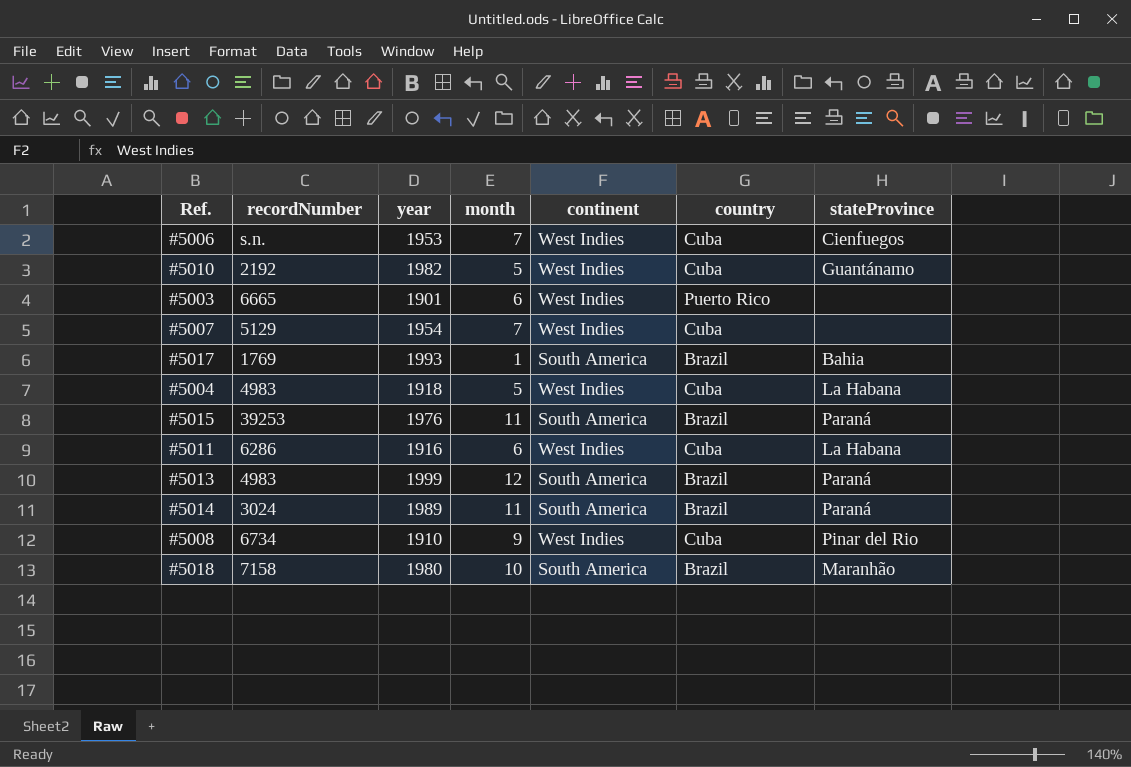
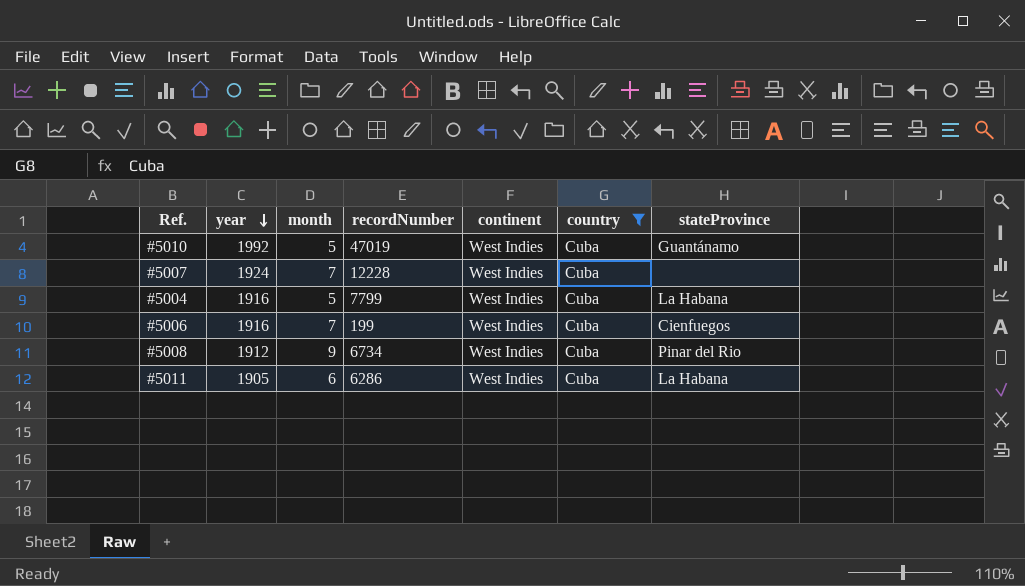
filter: none -> country = Cuba
row order: none -> year descending
column recordNumber | position: 2 -> 4
#5010 | year: 1982 -> 1992
#5010 | recordNumber: 2192 -> 47019
#5007 | year: 1954 -> 1924
#5007 | recordNumber: 5129 -> 12228
#5004 | year: 1918 -> 1916
#5004 | recordNumber: 4983 -> 7799
#5006 | year: 1953 -> 1916
#5006 | recordNumber: s.n. -> 199
#5008 | year: 1910 -> 1912
#5011 | year: 1916 -> 1905

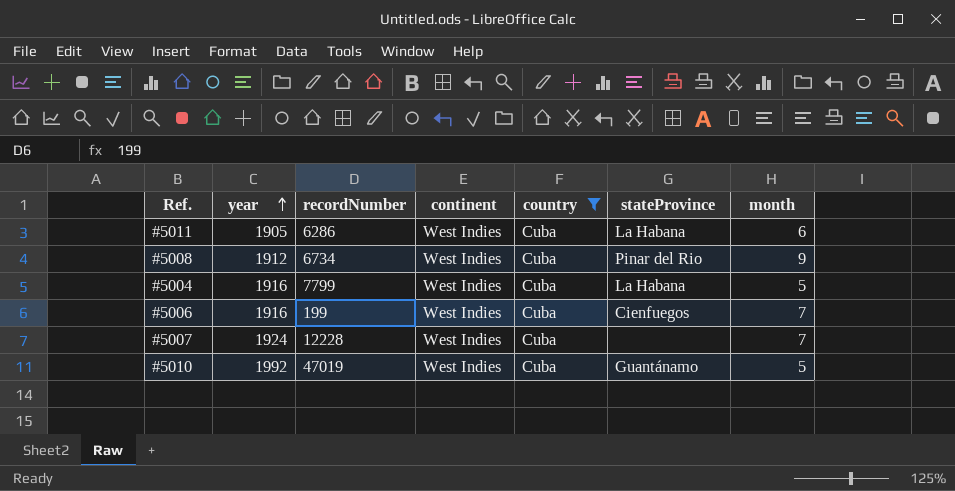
row order: year descending -> year ascending
column month | position: 3 -> 7

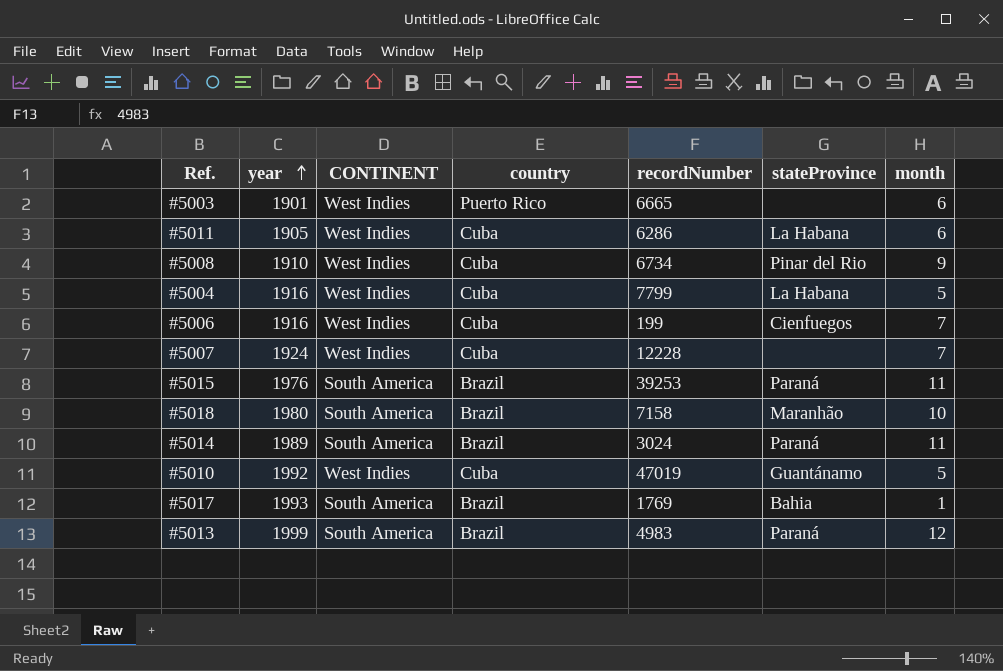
filter: country = Cuba -> none
column name: continent -> CONTINENT
column recordNumber | position: 3 -> 5
#5008 | year: 1912 -> 1910

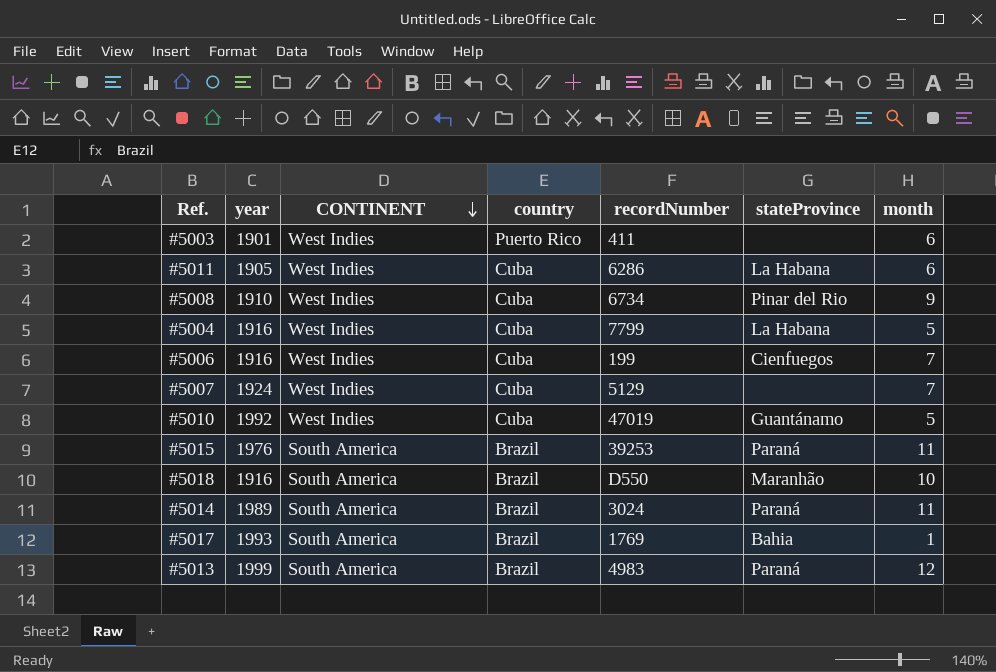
row order: year ascending -> CONTINENT descending
#5003 | recordNumber: 6665 -> 411
#5007 | recordNumber: 12228 -> 5129
#5018 | year: 1980 -> 1916
#5018 | recordNumber: 7158 -> D550

